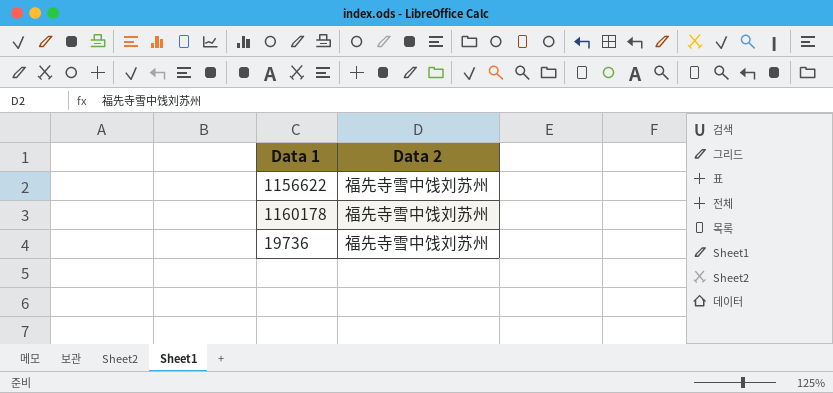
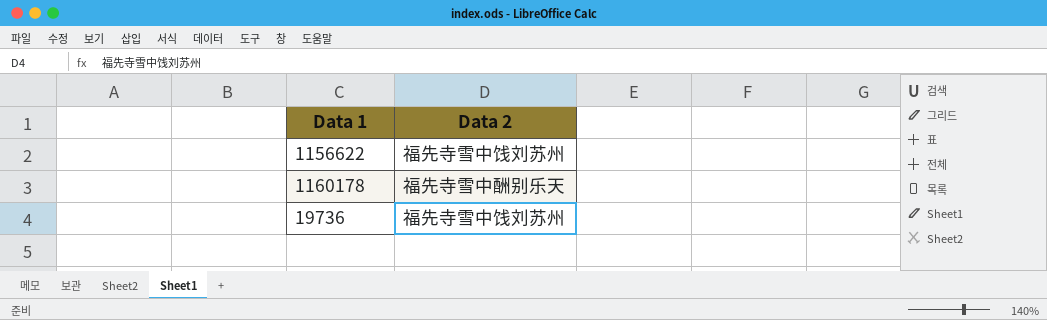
1160178 | Data 2: 福先寺雪中饯刘苏州 -> 福先寺雪中酬别乐天

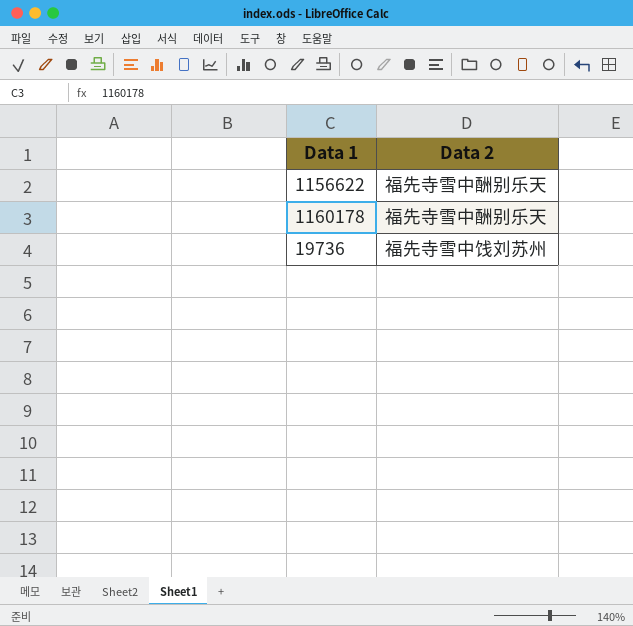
1156622 | Data 2: 福先寺雪中饯刘苏州 -> 福先寺雪中酬别乐天

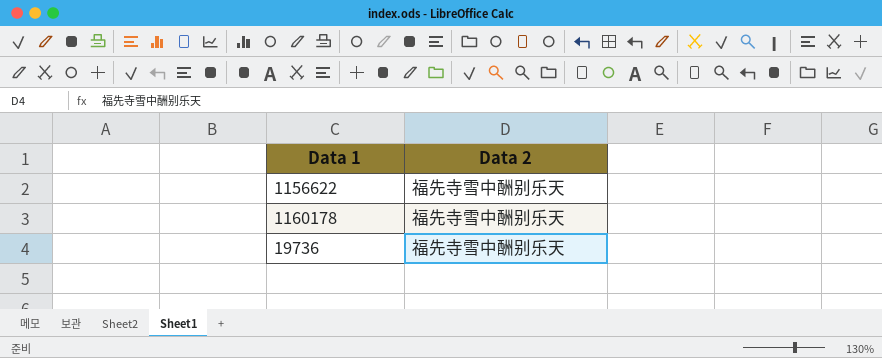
19736 | Data 2: 福先寺雪中饯刘苏州 -> 福先寺雪中酬别乐天

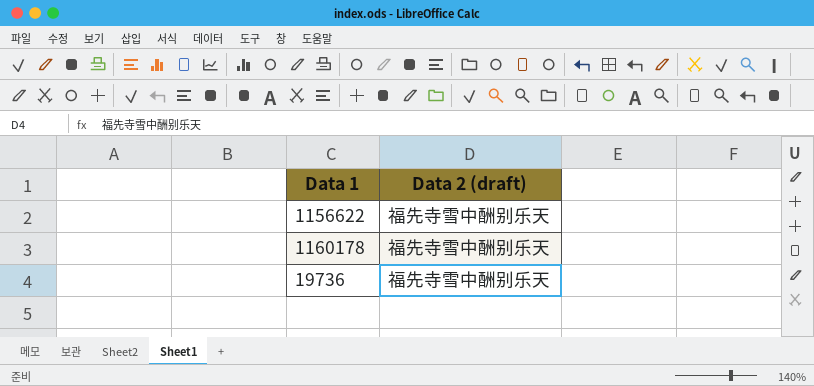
column name: Data 2 -> Data 2 (draft)

